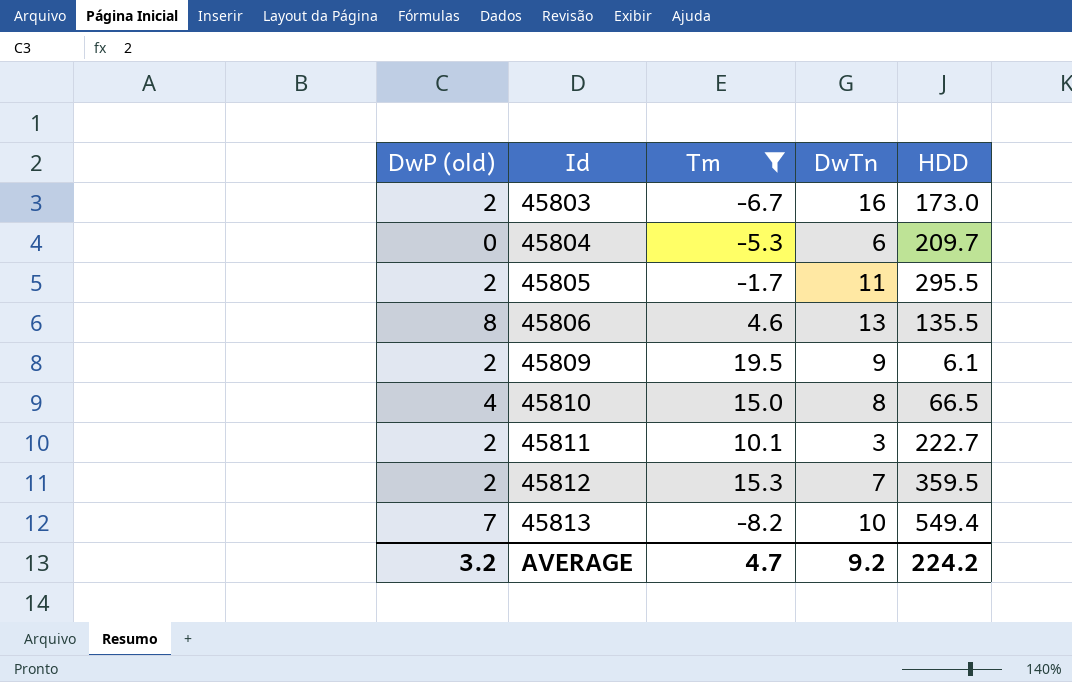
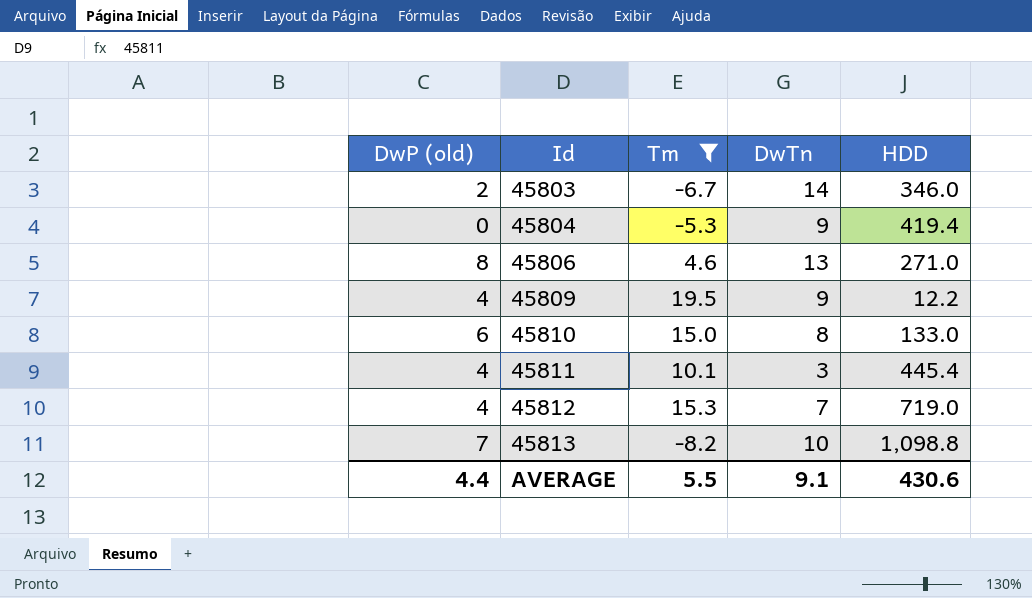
row 45805: 2 | -1.7 | 11 | 295.5 -> none
45803 | DwTn: 16 -> 14
45803 | HDD: 173.0 -> 346.0
45804 | DwTn: 6 -> 9
45804 | HDD: 209.7 -> 419.4
45806 | HDD: 135.5 -> 271.0
45809 | DwP (old): 2 -> 4
45809 | HDD: 6.1 -> 12.2
45810 | DwP (old): 4 -> 6
45810 | HDD: 66.5 -> 133.0
45811 | DwP (old): 2 -> 4
45811 | HDD: 222.7 -> 445.4
45812 | DwP (old): 2 -> 4
45812 | HDD: 359.5 -> 719.0
45813 | HDD: 549.4 -> 1,098.8
AVERAGE | DwP (old): 3.2 -> 4.4
AVERAGE | Tm: 4.7 -> 5.5
AVERAGE | DwTn: 9.2 -> 9.1
AVERAGE | HDD: 224.2 -> 430.6

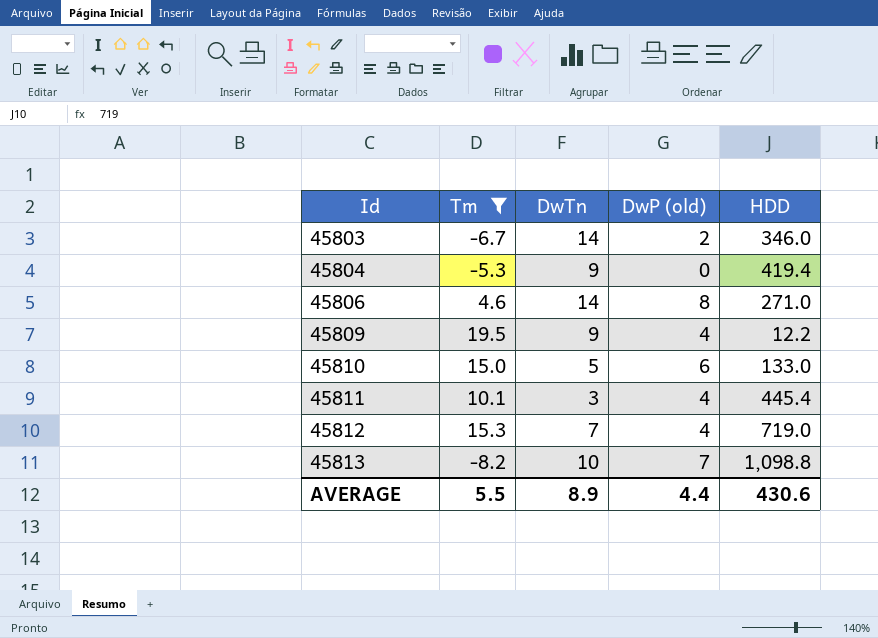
column DwP (old) | position: 1 -> 4
45806 | DwTn: 13 -> 14
45810 | DwTn: 8 -> 5
AVERAGE | DwTn: 9.1 -> 8.9

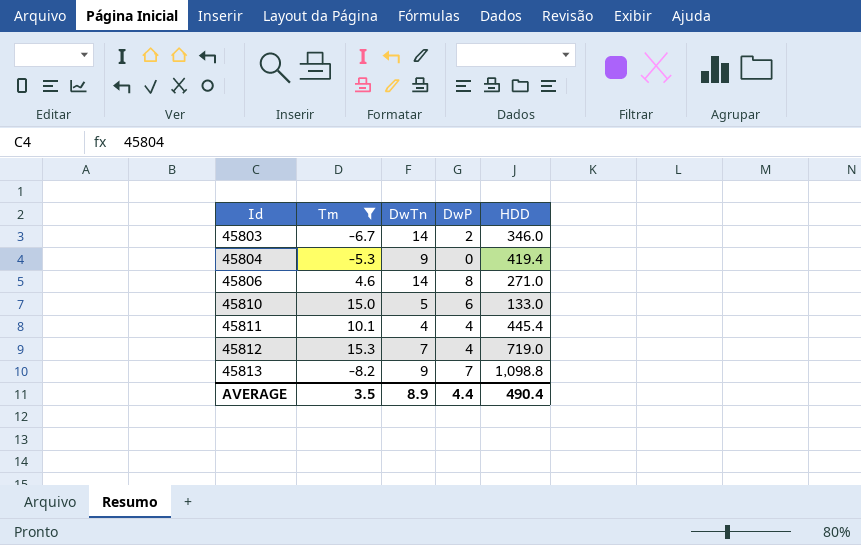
column name: DwP (old) -> DwP
row 45809: 19.5 | 9 | 4 | 12.2 -> none
45811 | DwTn: 3 -> 4
45813 | DwTn: 10 -> 9
AVERAGE | Tm: 5.5 -> 3.5
AVERAGE | HDD: 430.6 -> 490.4

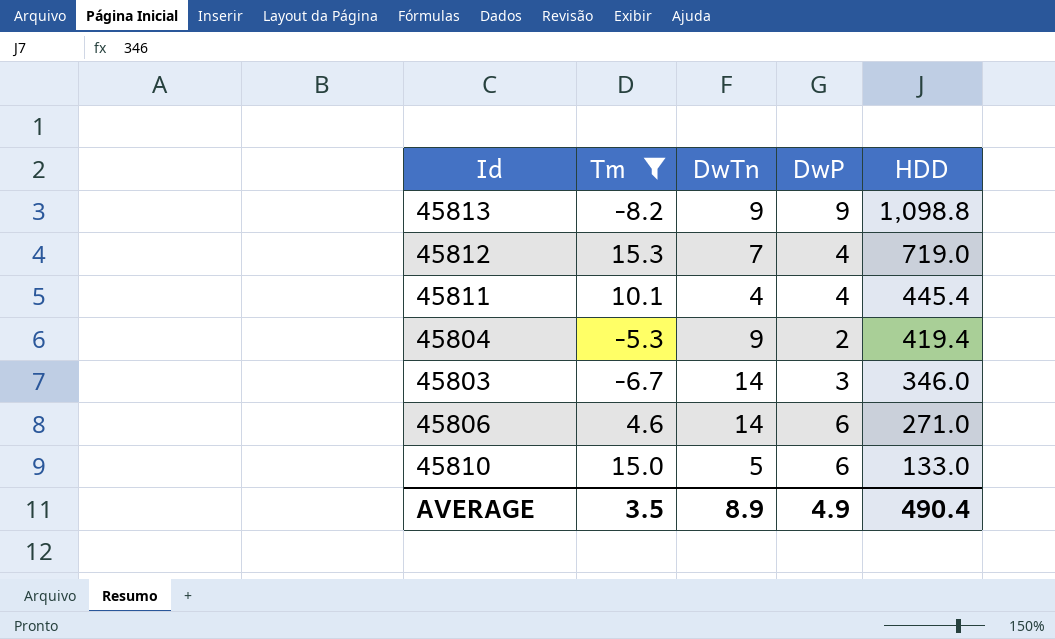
row order: Id ascending -> HDD descending
45813 | DwP: 7 -> 9
45804 | DwP: 0 -> 2
45803 | DwP: 2 -> 3
45806 | DwP: 8 -> 6
AVERAGE | DwP: 4.4 -> 4.9

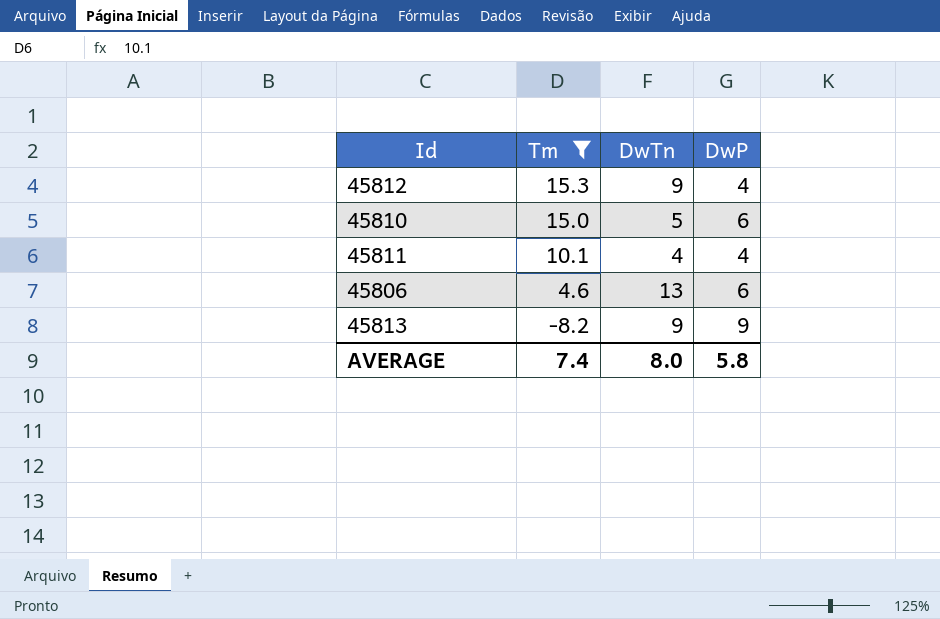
row order: HDD descending -> Tm descending
column HDD | position: 5 -> none
row 45804: -5.3 | 9 | 2 | 419.4 -> none
row 45803: -6.7 | 14 | 3 | 346.0 -> none
45812 | DwTn: 7 -> 9
45806 | DwTn: 14 -> 13
AVERAGE | Tm: 3.5 -> 7.4
AVERAGE | DwTn: 8.9 -> 8.0
AVERAGE | DwP: 4.9 -> 5.8

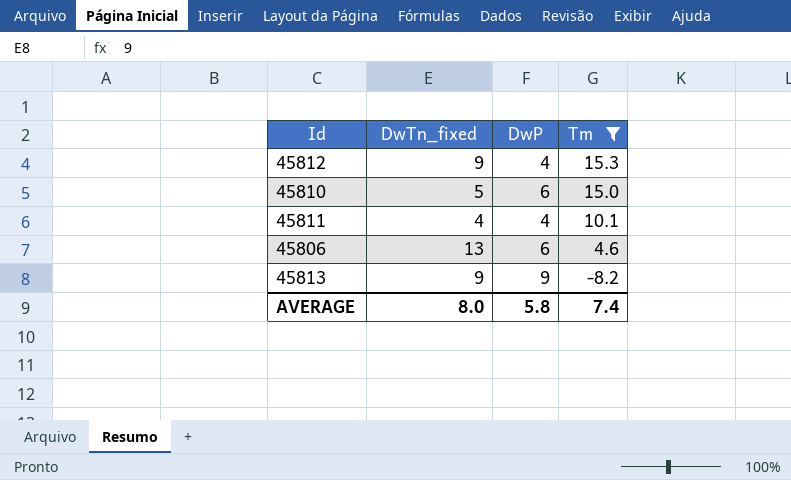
column name: DwTn -> DwTn_fixed
column Tm | position: 2 -> 4

